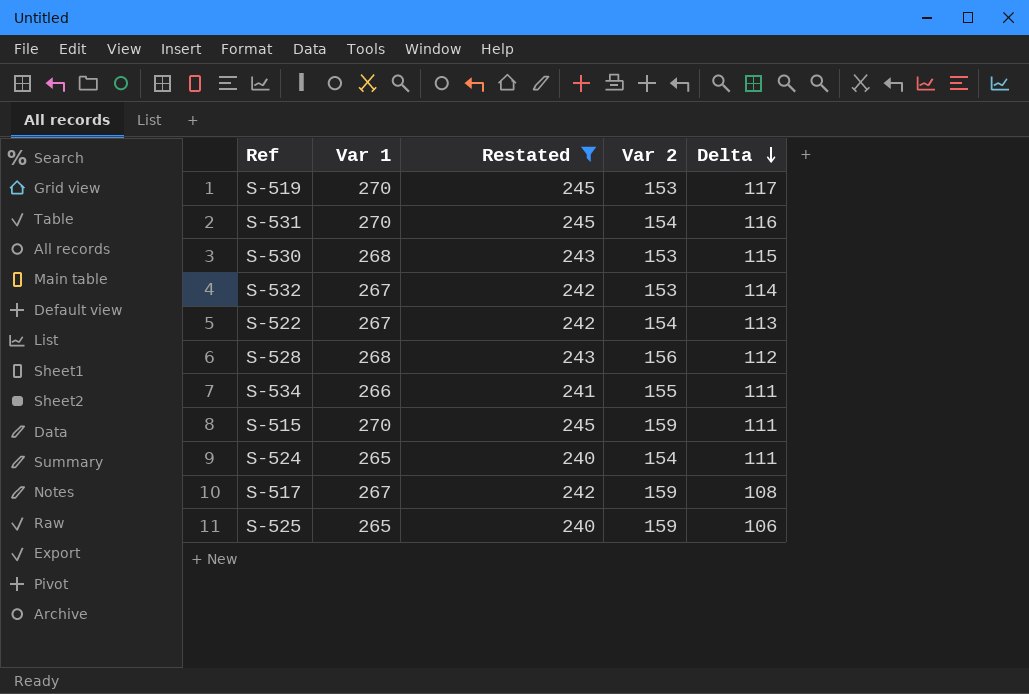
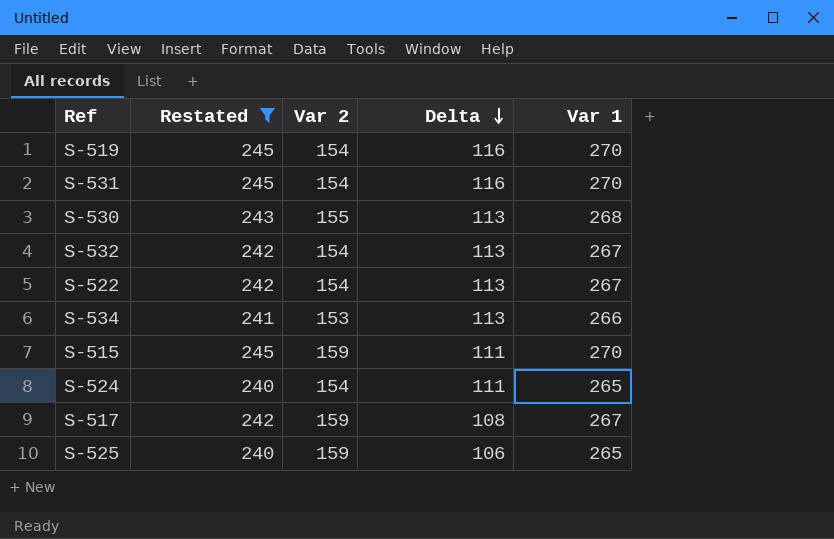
column Var 1 | position: 2 -> 5
row S-528: 268 | 243 | 156 | 112 -> none
S-519 | Var 2: 153 -> 154
S-519 | Delta: 117 -> 116
S-530 | Var 2: 153 -> 155
S-530 | Delta: 115 -> 113
S-532 | Var 2: 153 -> 154
S-532 | Delta: 114 -> 113
S-534 | Var 2: 155 -> 153
S-534 | Delta: 111 -> 113

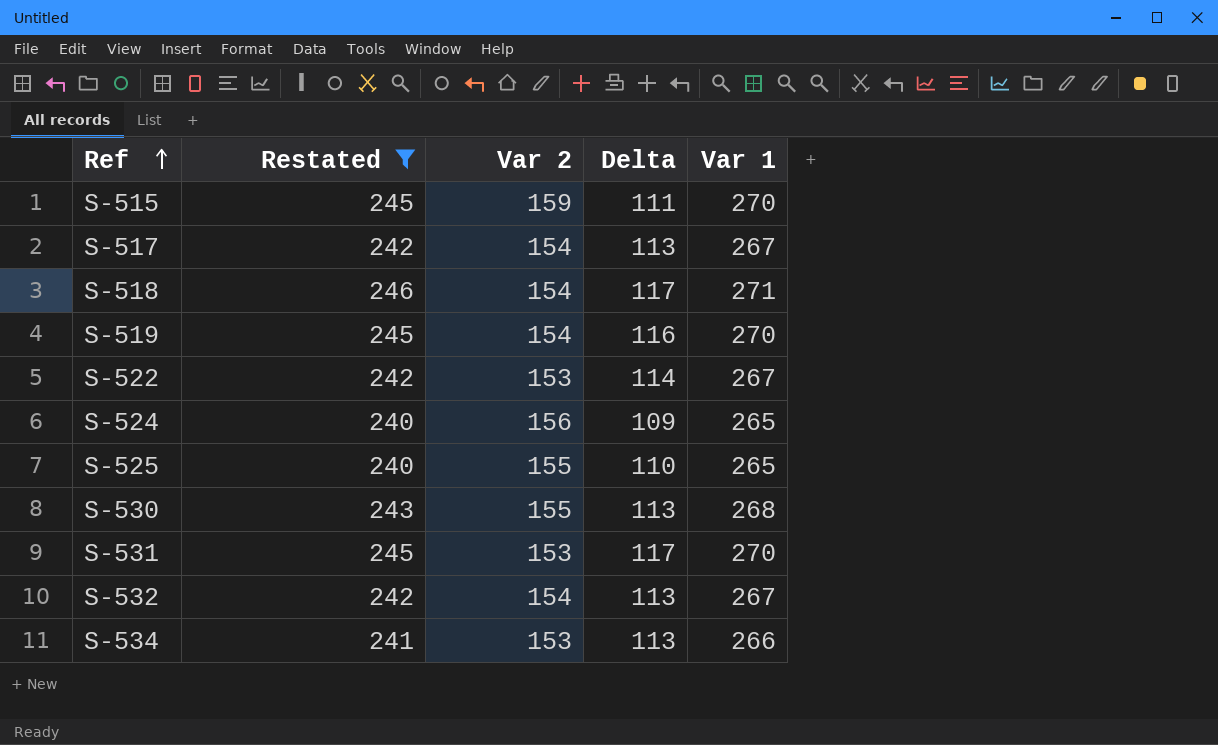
row order: Delta descending -> Ref ascending
S-517 | Var 2: 159 -> 154
S-517 | Delta: 108 -> 113
row S-518: none -> 246 | 154 | 117 | 271
S-522 | Var 2: 154 -> 153
S-522 | Delta: 113 -> 114
S-524 | Var 2: 154 -> 156
S-524 | Delta: 111 -> 109
S-525 | Var 2: 159 -> 155
S-525 | Delta: 106 -> 110
S-531 | Var 2: 154 -> 153
S-531 | Delta: 116 -> 117

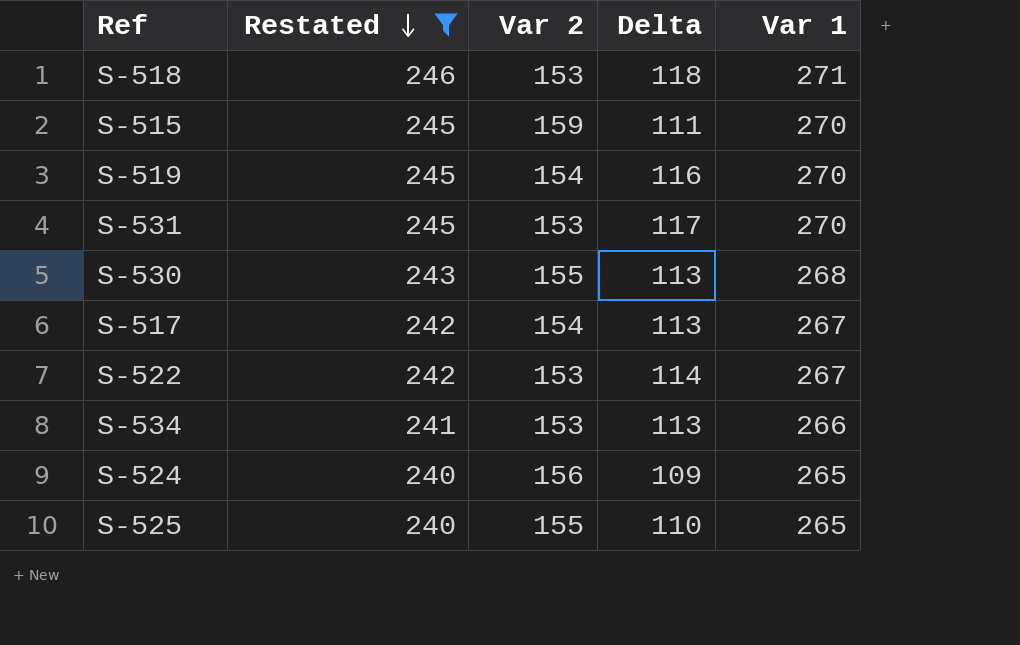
row order: Ref ascending -> Restated descending
row S-532: 242 | 154 | 113 | 267 -> none
S-518 | Var 2: 154 -> 153
S-518 | Delta: 117 -> 118

